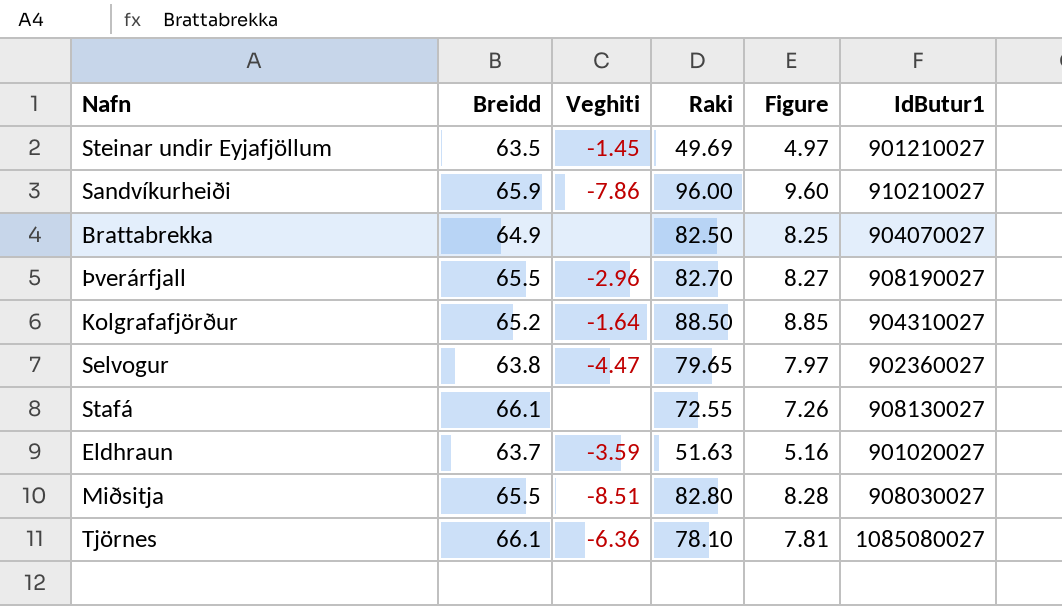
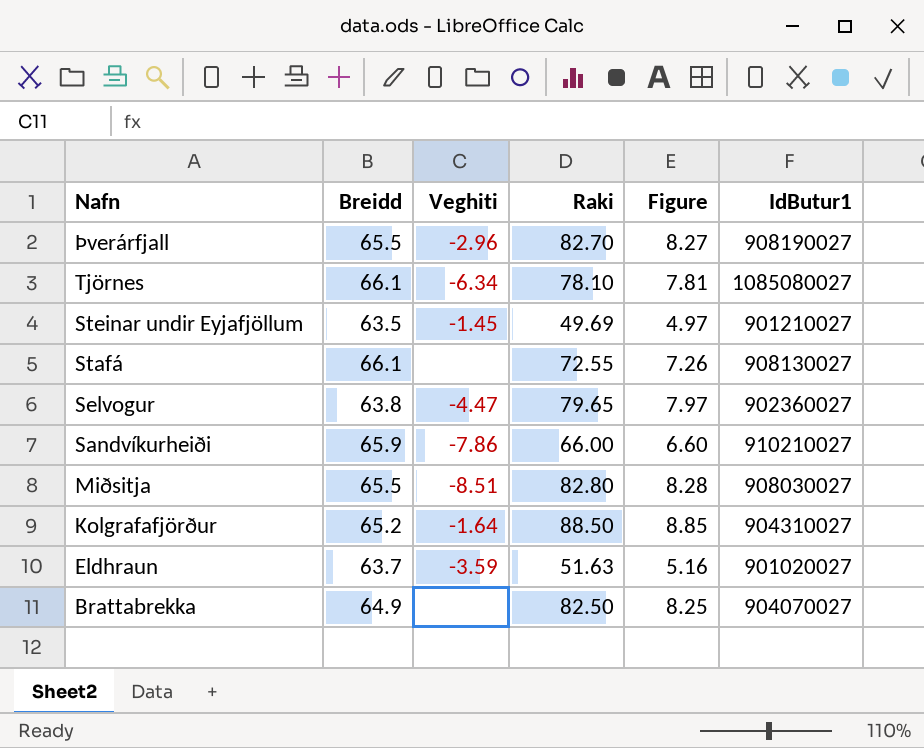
row order: none -> Nafn descending
Tjörnes | Veghiti: -6.36 -> -6.34
Sandvíkurheiði | Raki: 96.00 -> 66.00
Sandvíkurheiði | Figure: 9.60 -> 6.60

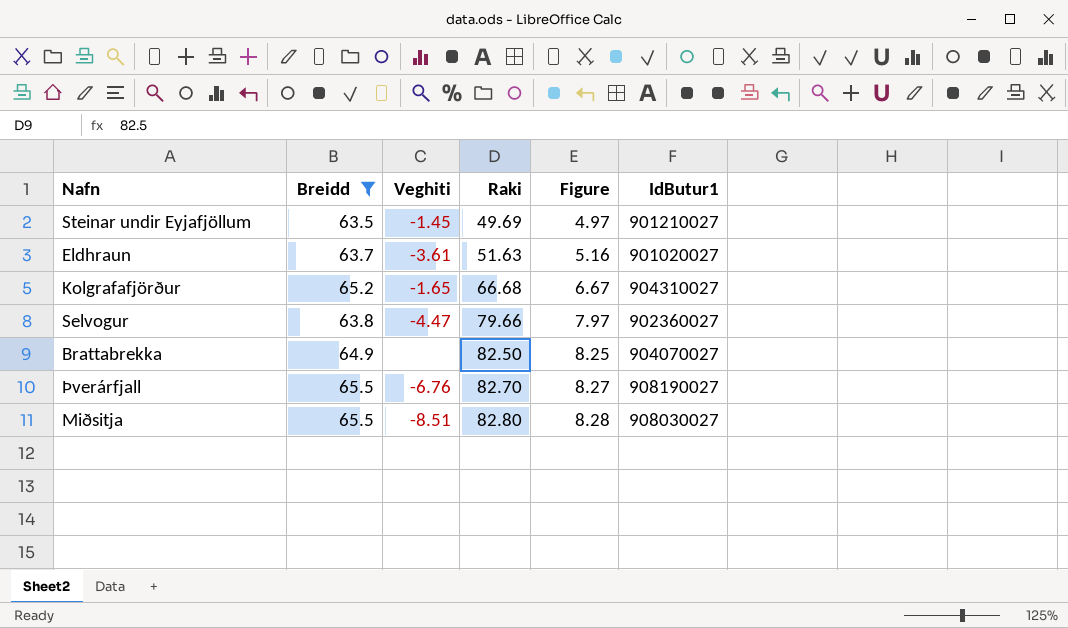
filter: none -> Breidd <= 65.5
row order: Nafn descending -> Raki ascending
Eldhraun | Veghiti: -3.59 -> -3.61
Kolgrafafjörður | Veghiti: -1.64 -> -1.65
Kolgrafafjörður | Raki: 88.50 -> 66.68
Kolgrafafjörður | Figure: 8.85 -> 6.67
Selvogur | Raki: 79.65 -> 79.66
Þverárfjall | Veghiti: -2.96 -> -6.76

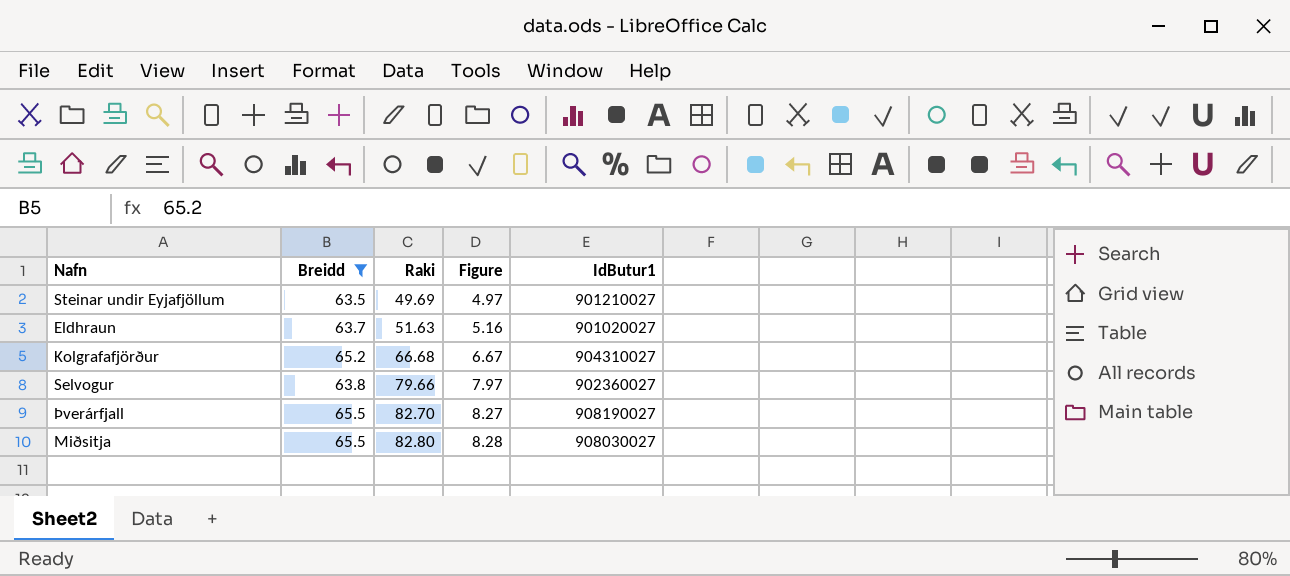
column Veghiti | position: 3 -> none
row Brattabrekka: 64.9 | none | 82.50 | 8.25 | 904070027 -> none

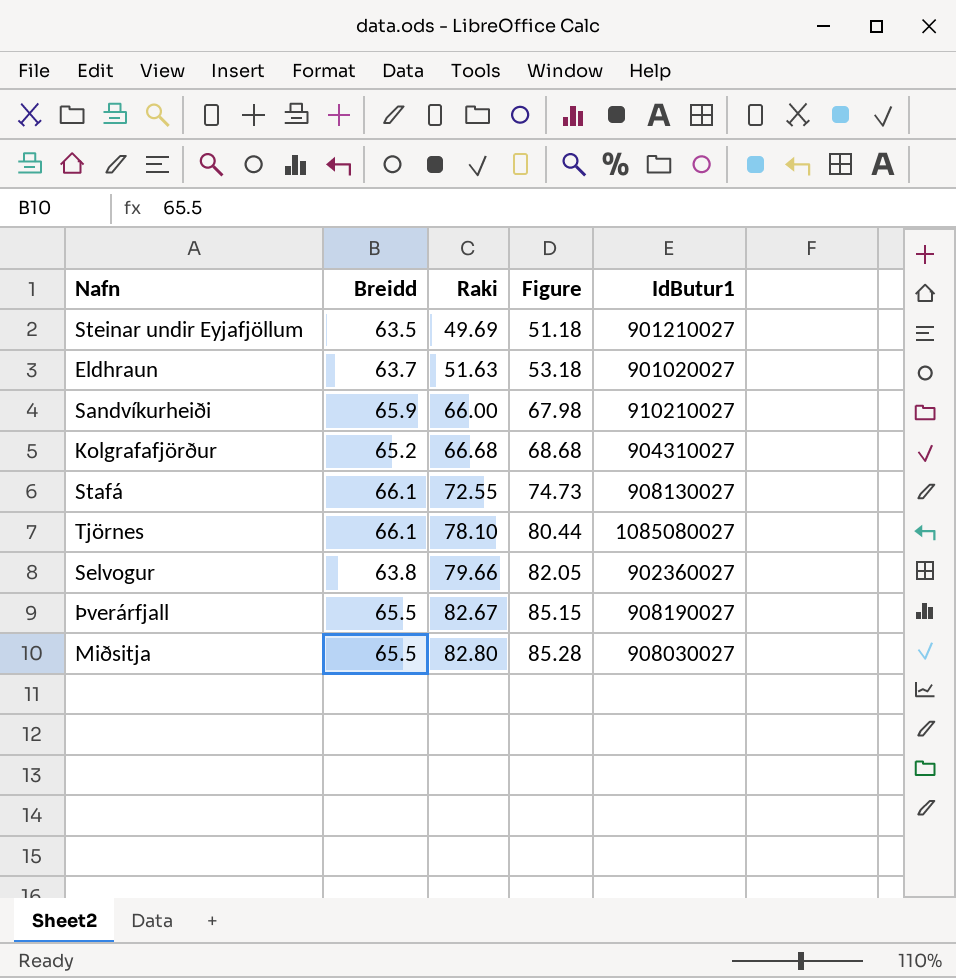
filter: Breidd <= 65.5 -> none
column Figure | formula: [Raki] * 0.1 -> [Raki] * 1.03
Þverárfjall | Raki: 82.70 -> 82.67

